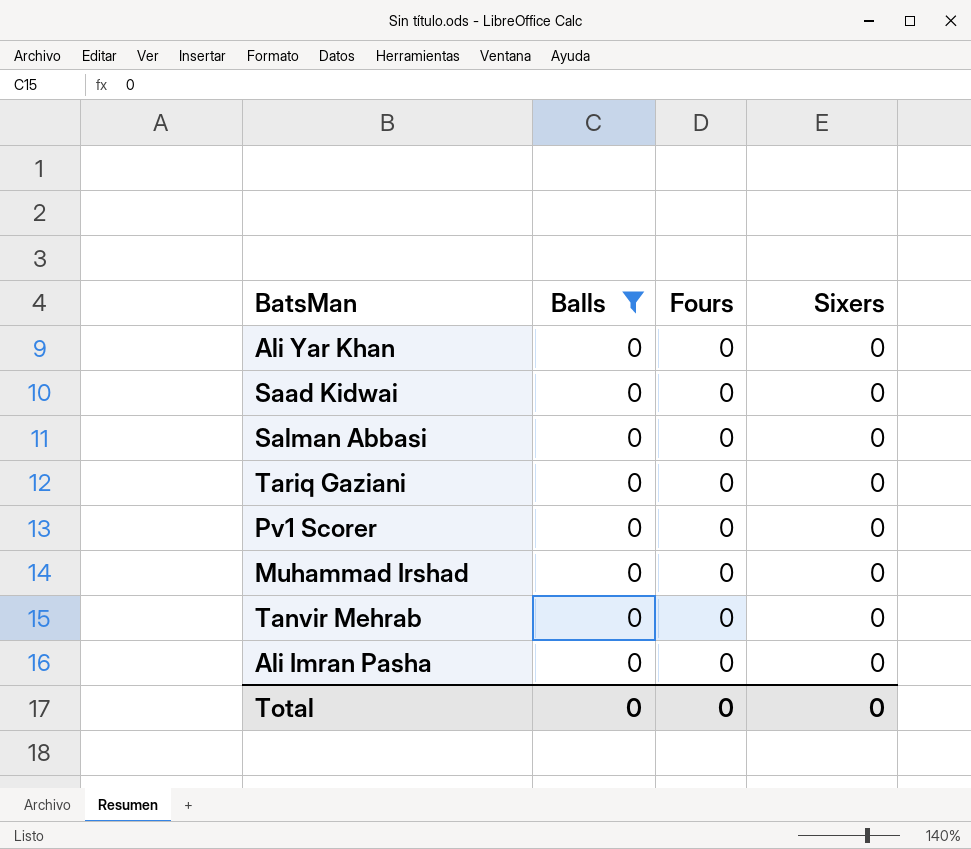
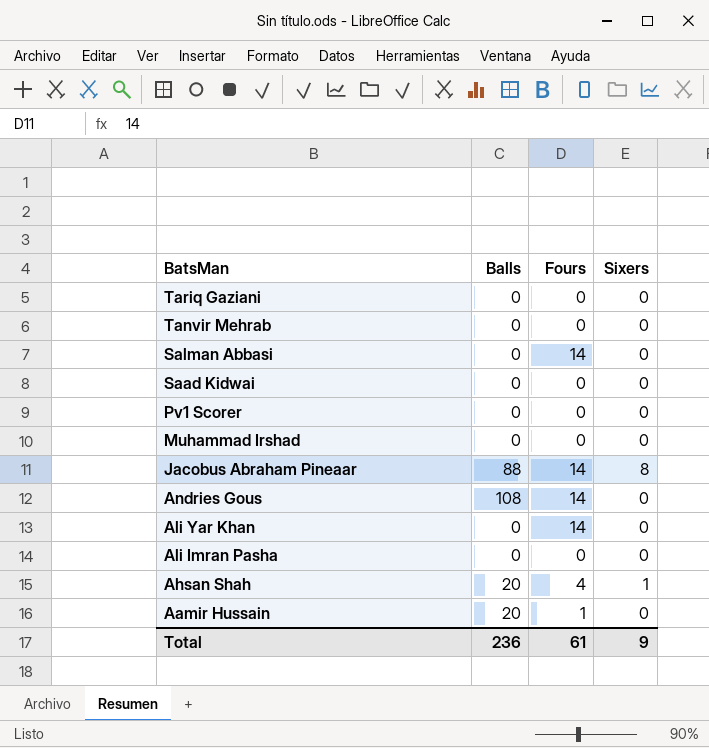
filter: Balls = 0 -> none
row order: none -> BatsMan descending
Salman Abbasi | Fours: 0 -> 14
Ali Yar Khan | Fours: 0 -> 14
Total | Balls: 0 -> 236
Total | Fours: 0 -> 61
Total | Sixers: 0 -> 9

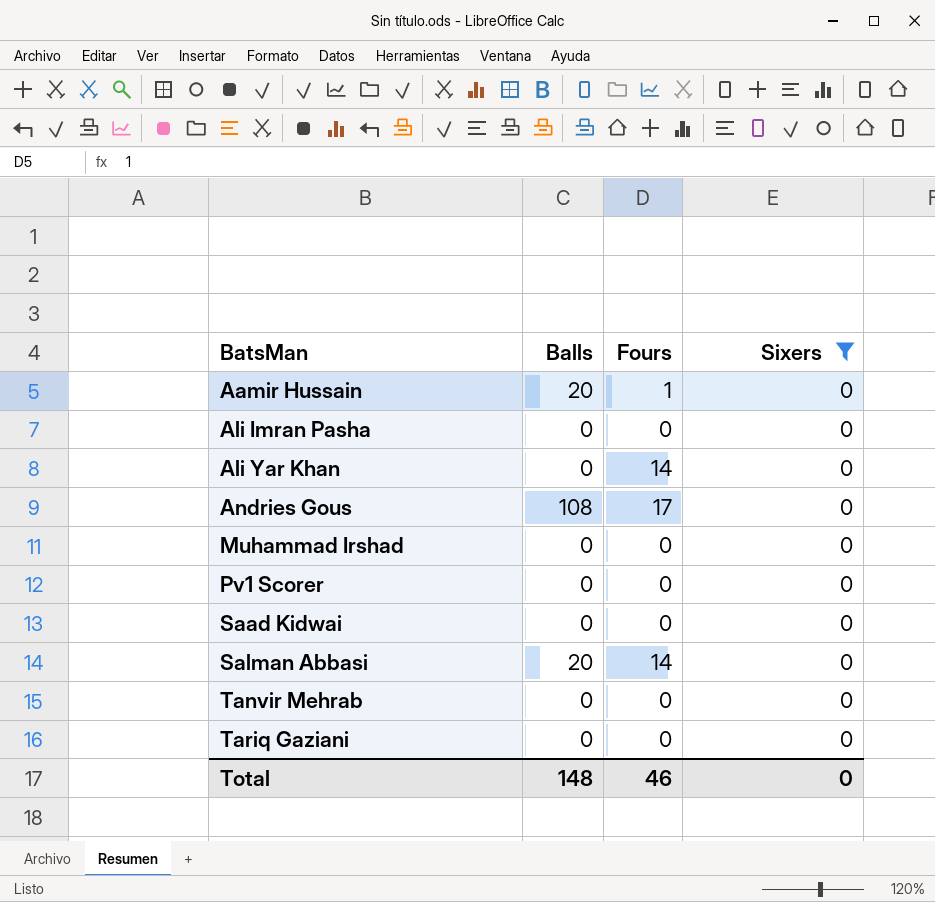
filter: none -> Sixers = 0
row order: BatsMan descending -> BatsMan ascending
Andries Gous | Fours: 14 -> 17
Salman Abbasi | Balls: 0 -> 20
Total | Balls: 236 -> 148
Total | Fours: 61 -> 46
Total | Sixers: 9 -> 0

